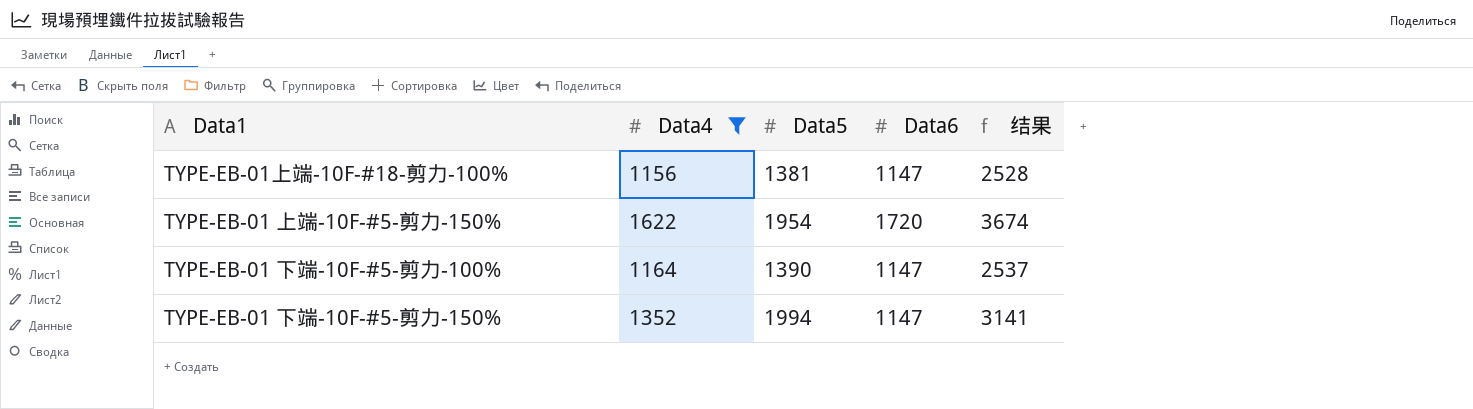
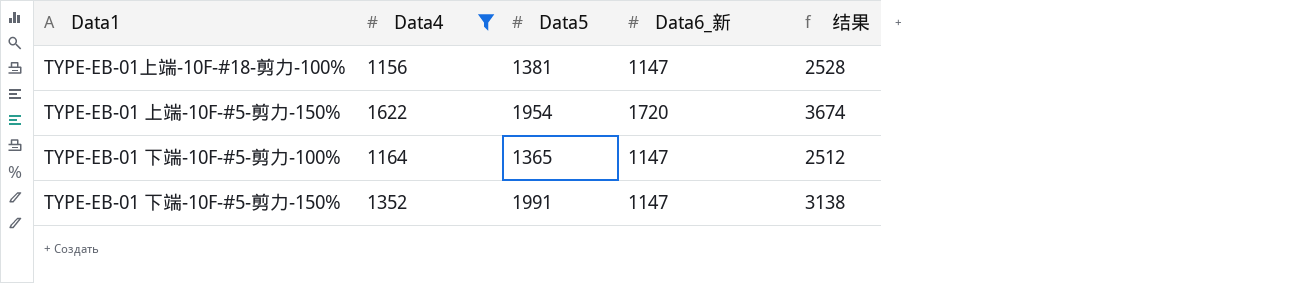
column name: Data6 -> Data6_新
TYPE-EB-01 下端-10F-#5-剪力-100% | Data5: 1390 -> 1365
TYPE-EB-01 下端-10F-#5-剪力-100% | 结果: 2537 -> 2512
TYPE-EB-01 下端-10F-#5-剪力-150% | Data5: 1994 -> 1991
TYPE-EB-01 下端-10F-#5-剪力-150% | 结果: 3141 -> 3138

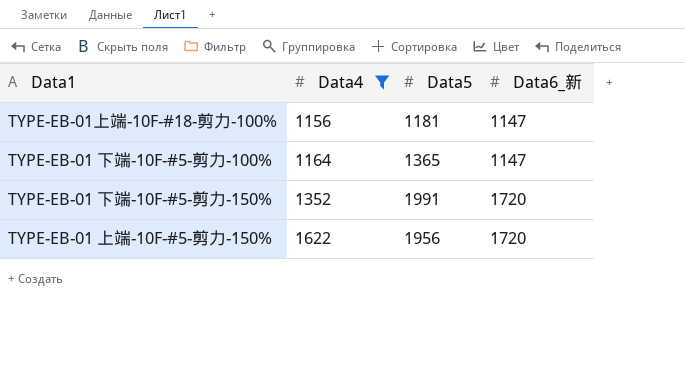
row order: none -> Data4 ascending
column 结果 | formula: [Data5] + [Data6_新] -> none
TYPE-EB-01上端-10F-#18-剪力-100% | Data5: 1381 -> 1181
TYPE-EB-01 下端-10F-#5-剪力-150% | Data6_新: 1147 -> 1720
TYPE-EB-01 上端-10F-#5-剪力-150% | Data5: 1954 -> 1956

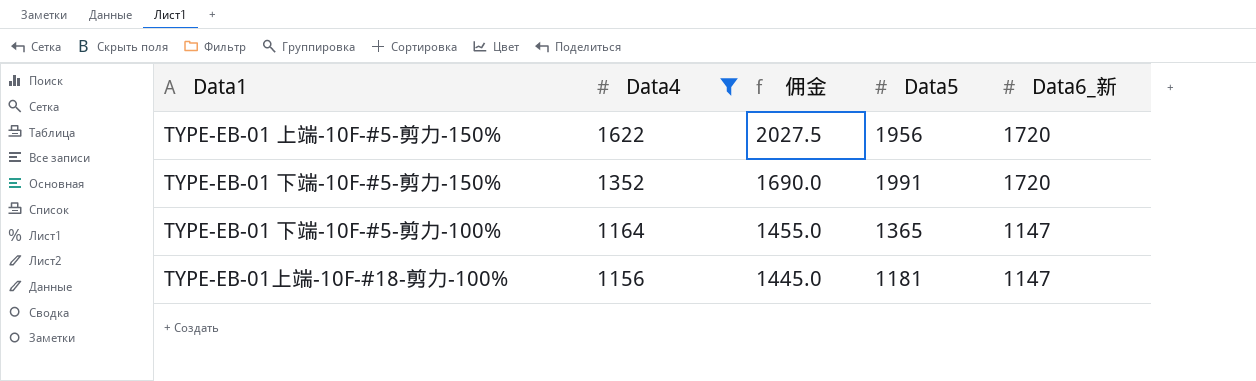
row order: Data4 ascending -> Data4 descending
column 佣金 | formula: none -> [Data4] * 1.25

